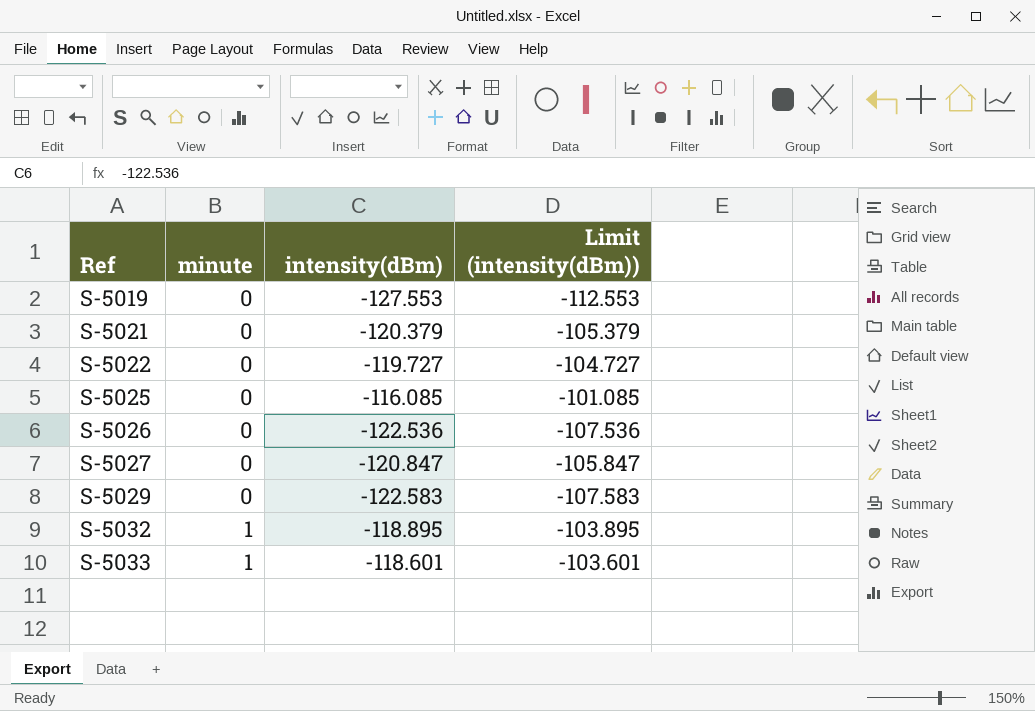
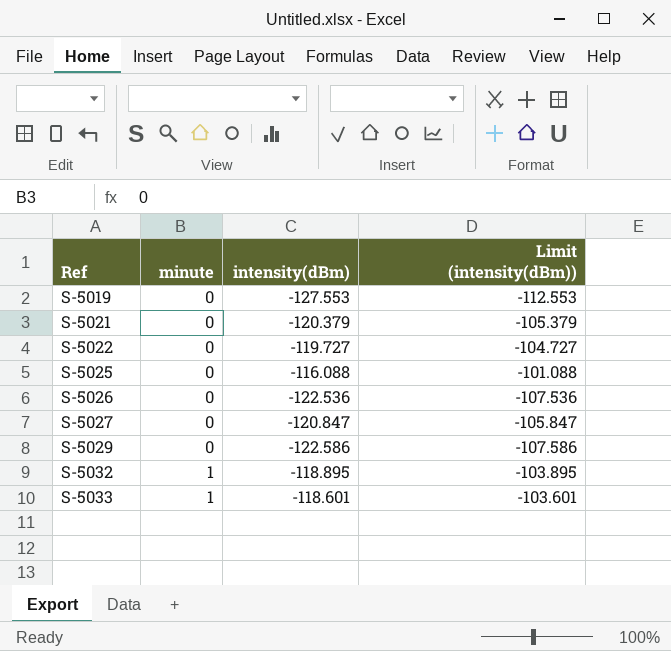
S-5025 | intensity(dBm): -116.085 -> -116.088
S-5025 | Limit (intensity(dBm)): -101.085 -> -101.088
S-5029 | intensity(dBm): -122.583 -> -122.586
S-5029 | Limit (intensity(dBm)): -107.583 -> -107.586

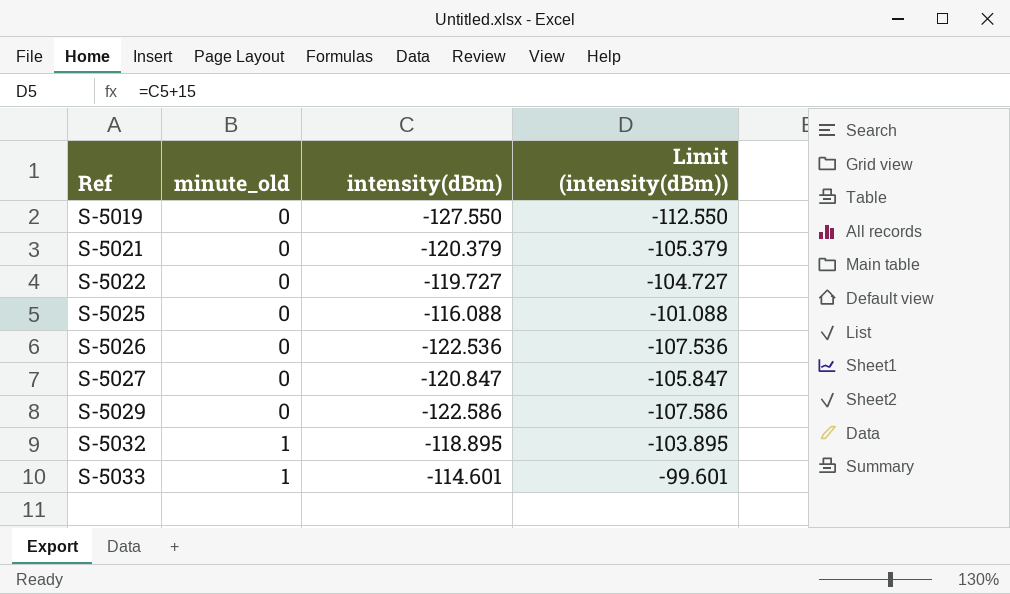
column name: minute -> minute_old
S-5019 | intensity(dBm): -127.553 -> -127.550
S-5019 | Limit (intensity(dBm)): -112.553 -> -112.550
S-5033 | intensity(dBm): -118.601 -> -114.601
S-5033 | Limit (intensity(dBm)): -103.601 -> -99.601

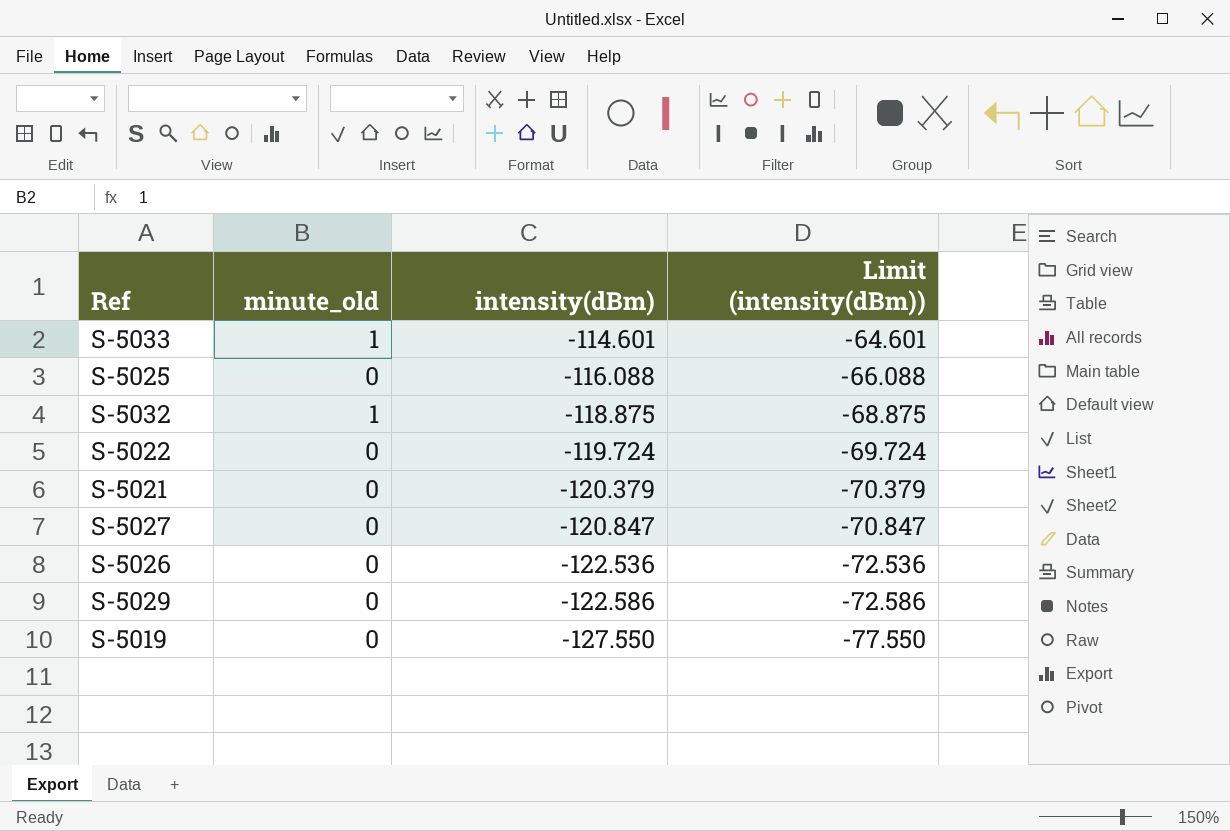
row order: Ref ascending -> intensity(dBm) descending
column Limit (intensity(dBm)) | formula: [intensity(dBm)] + 15 -> [intensity(dBm)] + 50
S-5032 | intensity(dBm): -118.895 -> -118.875
S-5022 | intensity(dBm): -119.727 -> -119.724

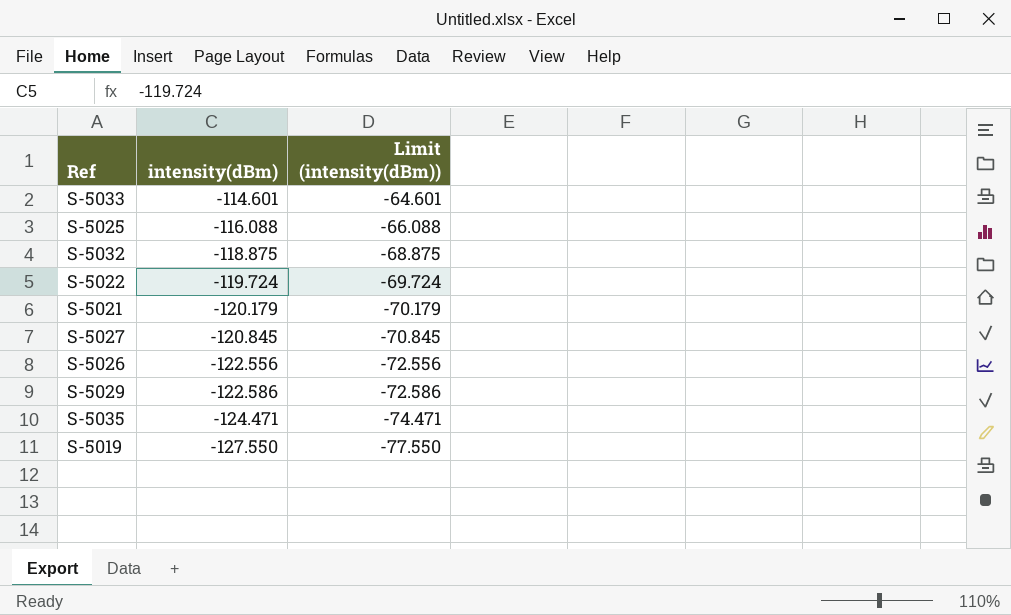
column minute_old | position: 2 -> none
S-5021 | intensity(dBm): -120.379 -> -120.179
S-5021 | Limit (intensity(dBm)): -70.379 -> -70.179
S-5027 | intensity(dBm): -120.847 -> -120.845
S-5027 | Limit (intensity(dBm)): -70.847 -> -70.845
S-5026 | intensity(dBm): -122.536 -> -122.556
S-5026 | Limit (intensity(dBm)): -72.536 -> -72.556
row S-5035: none -> -124.471 | -74.471

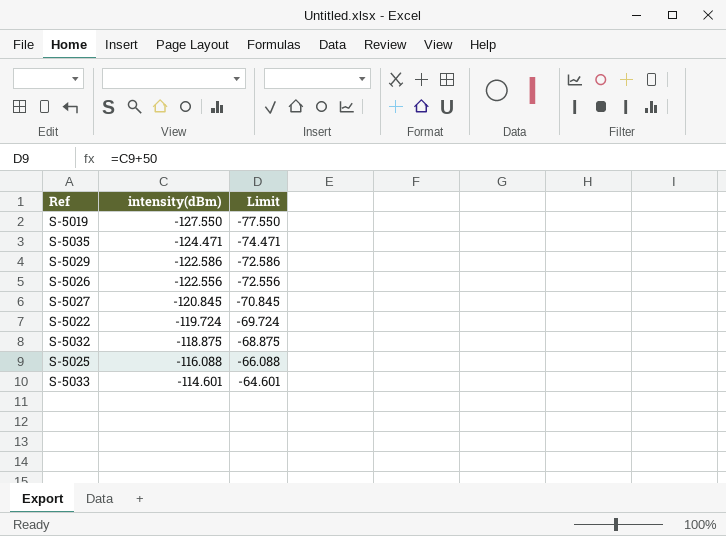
row order: intensity(dBm) descending -> intensity(dBm) ascending
column name: Limit (intensity(dBm)) -> Limit
row S-5021: -120.179 | -70.179 -> none

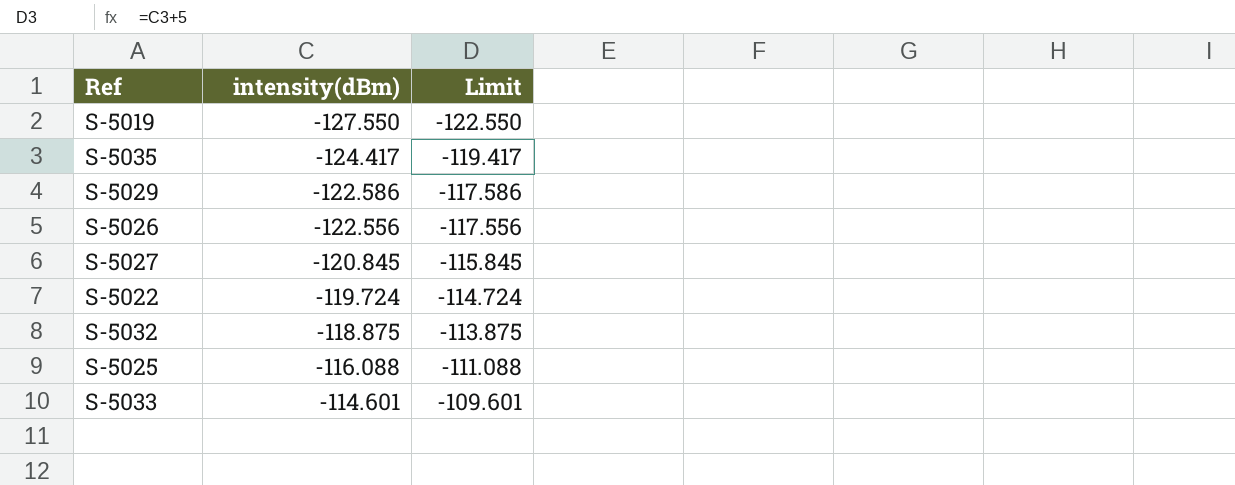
column Limit | formula: [intensity(dBm)] + 50 -> [intensity(dBm)] + 5
S-5035 | intensity(dBm): -124.471 -> -124.417

